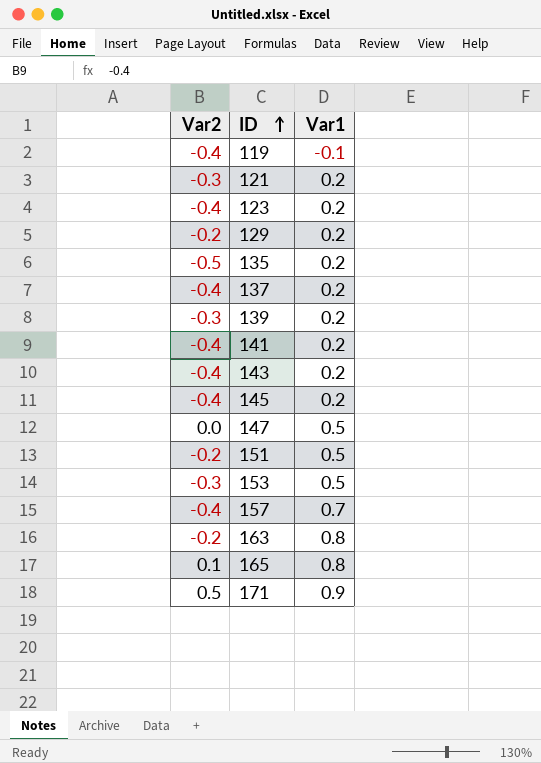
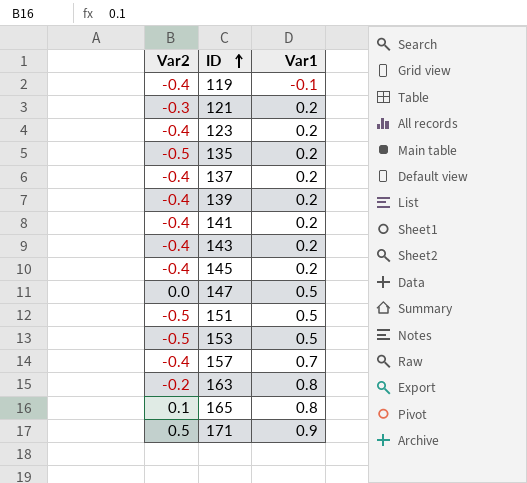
row 129: -0.2 | 0.2 -> none
139 | Var2: -0.3 -> -0.4
151 | Var2: -0.2 -> -0.5
153 | Var2: -0.3 -> -0.5

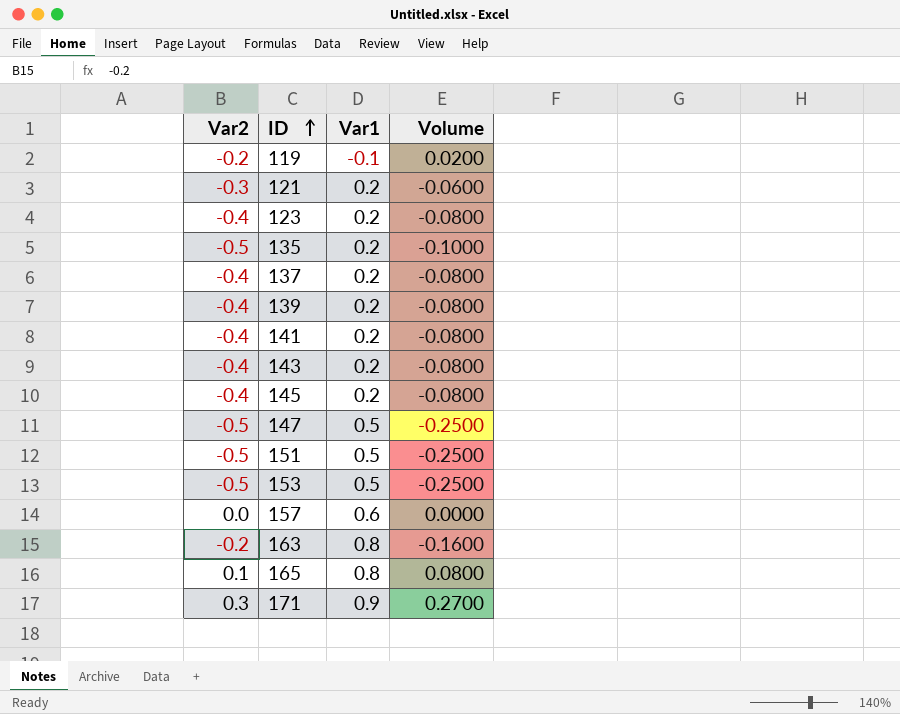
column Volume | formula: none -> [Var2] * [Var1]
119 | Var2: -0.4 -> -0.2
147 | Var2: 0.0 -> -0.5
157 | Var2: -0.4 -> 0.0
157 | Var1: 0.7 -> 0.6
171 | Var2: 0.5 -> 0.3

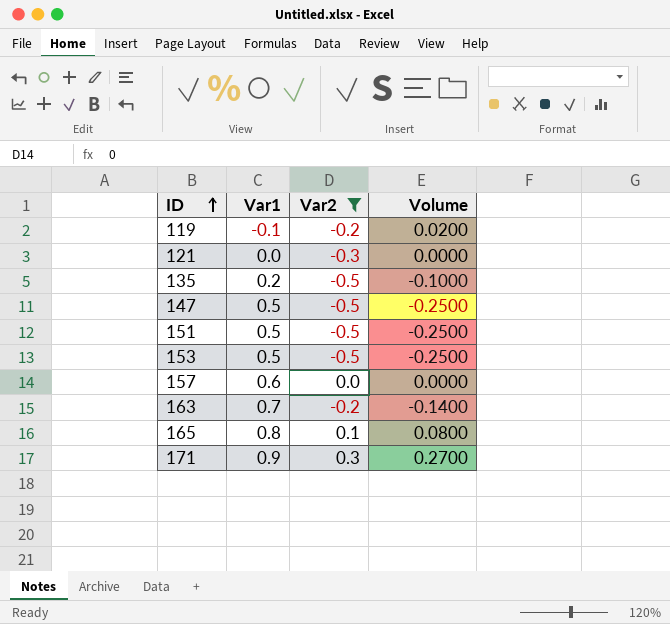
filter: none -> Var2 != -0.4
column Var2 | position: 1 -> 3
121 | Var1: 0.2 -> 0.0
121 | Volume: -0.0600 -> 0.0000
163 | Var1: 0.8 -> 0.7
163 | Volume: -0.1600 -> -0.1400

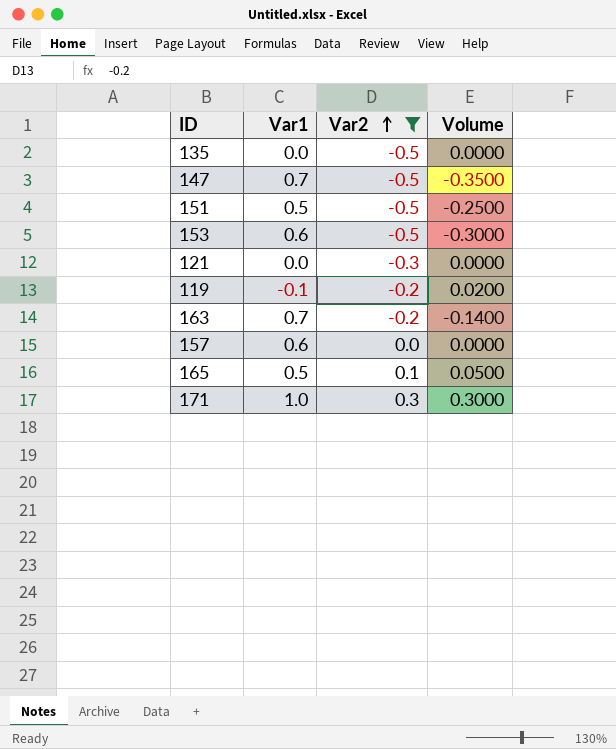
row order: ID ascending -> Var2 ascending
135 | Var1: 0.2 -> 0.0
135 | Volume: -0.1000 -> 0.0000
147 | Var1: 0.5 -> 0.7
147 | Volume: -0.2500 -> -0.3500
153 | Var1: 0.5 -> 0.6
153 | Volume: -0.2500 -> -0.3000
165 | Var1: 0.8 -> 0.5
165 | Volume: 0.0800 -> 0.0500
171 | Var1: 0.9 -> 1.0
171 | Volume: 0.2700 -> 0.3000

